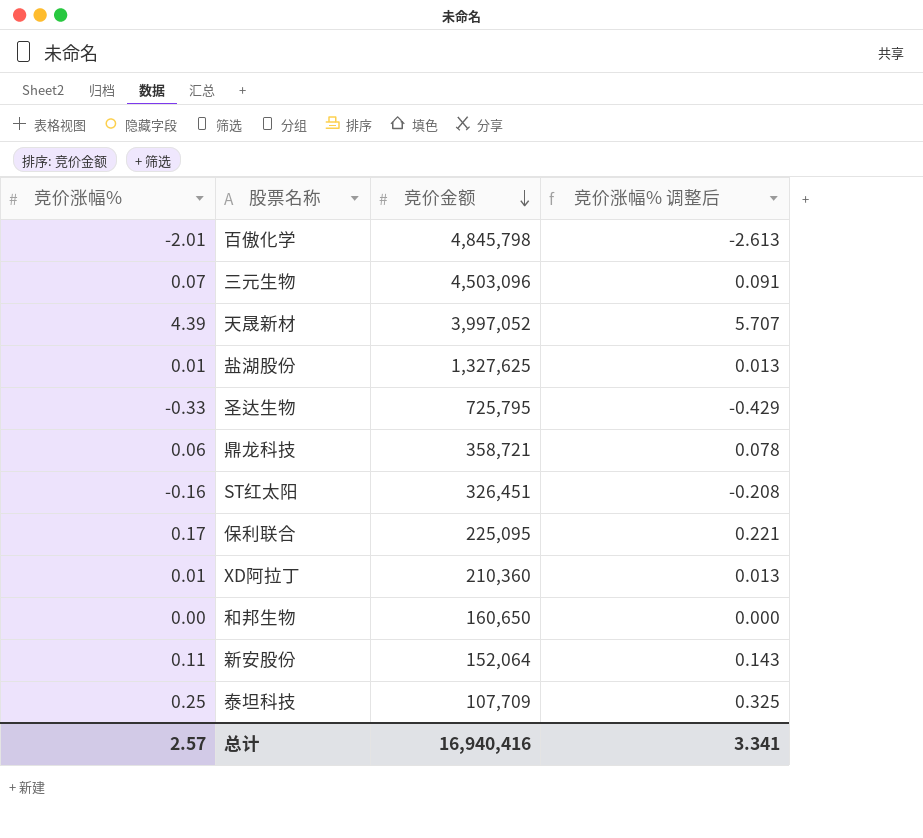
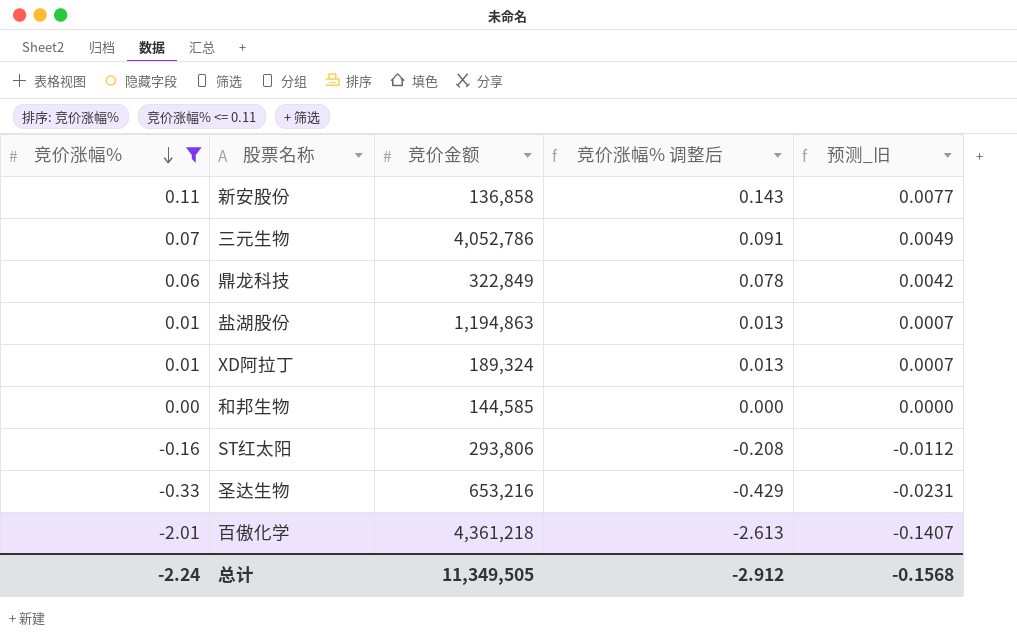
filter: none -> 竞价涨幅% <= 0.11
row order: 竞价金额 descending -> 竞价涨幅% descending
column 预测_旧 | formula: none -> [竞价涨幅%] * 0.07
新安股份 | 竞价金额: 152,064 -> 136,858
三元生物 | 竞价金额: 4,503,096 -> 4,052,786
鼎龙科技 | 竞价金额: 358,721 -> 322,849
盐湖股份 | 竞价金额: 1,327,625 -> 1,194,863
XD阿拉丁 | 竞价金额: 210,360 -> 189,324
和邦生物 | 竞价金额: 160,650 -> 144,585
ST红太阳 | 竞价金额: 326,451 -> 293,806
圣达生物 | 竞价金额: 725,795 -> 653,216
百傲化学 | 竞价金额: 4,845,798 -> 4,361,218
总计 | 竞价涨幅%: 2.57 -> -2.24
总计 | 竞价金额: 16,940,416 -> 11,349,505
总计 | 竞价涨幅% 调整后: 3.341 -> -2.912

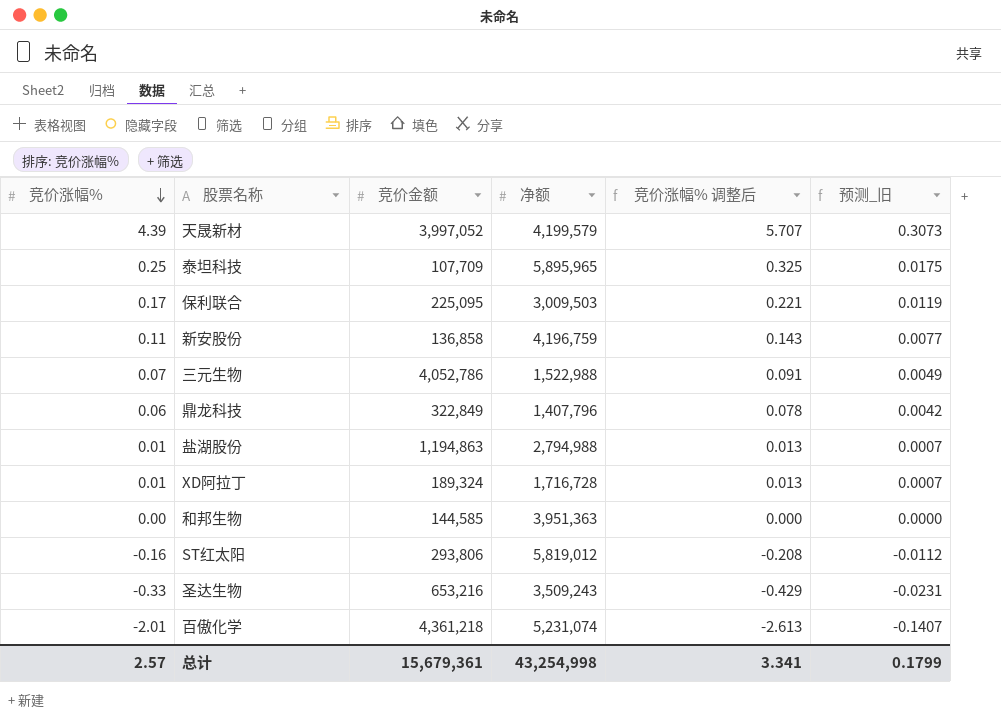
filter: 竞价涨幅% <= 0.11 -> none
column 净额 | position: none -> 4
总计 | 竞价涨幅%: -2.24 -> 2.57
总计 | 竞价金额: 11,349,505 -> 15,679,361
总计 | 竞价涨幅% 调整后: -2.912 -> 3.341
总计 | 预测_旧: -0.1568 -> 0.1799

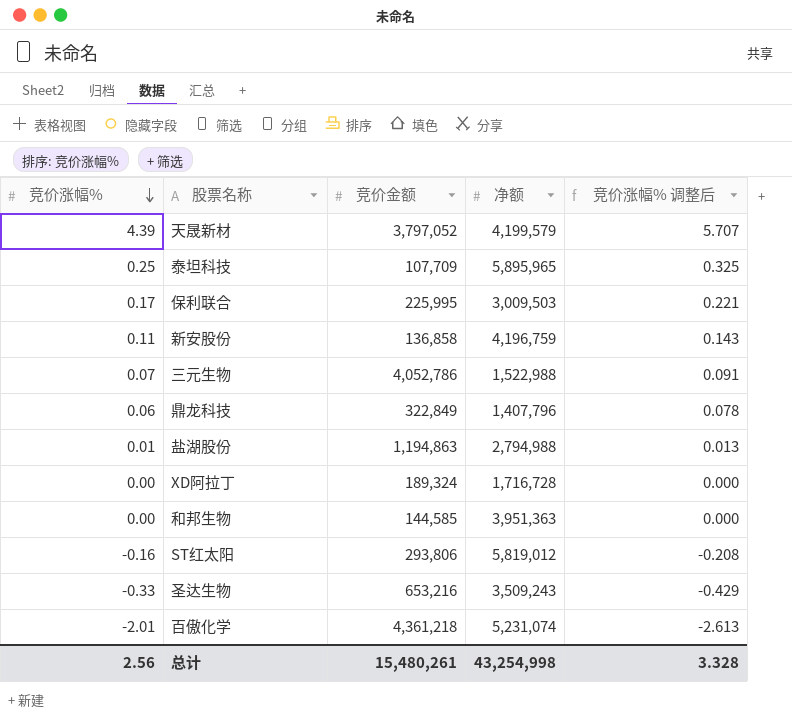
column 预测_旧 | formula: [竞价涨幅%] * 0.07 -> none
天晟新材 | 竞价金额: 3,997,052 -> 3,797,052
保利联合 | 竞价金额: 225,095 -> 225,995
XD阿拉丁 | 竞价涨幅%: 0.01 -> 0.00
XD阿拉丁 | 竞价涨幅% 调整后: 0.013 -> 0.000
总计 | 竞价涨幅%: 2.57 -> 2.56
总计 | 竞价金额: 15,679,361 -> 15,480,261
总计 | 竞价涨幅% 调整后: 3.341 -> 3.328

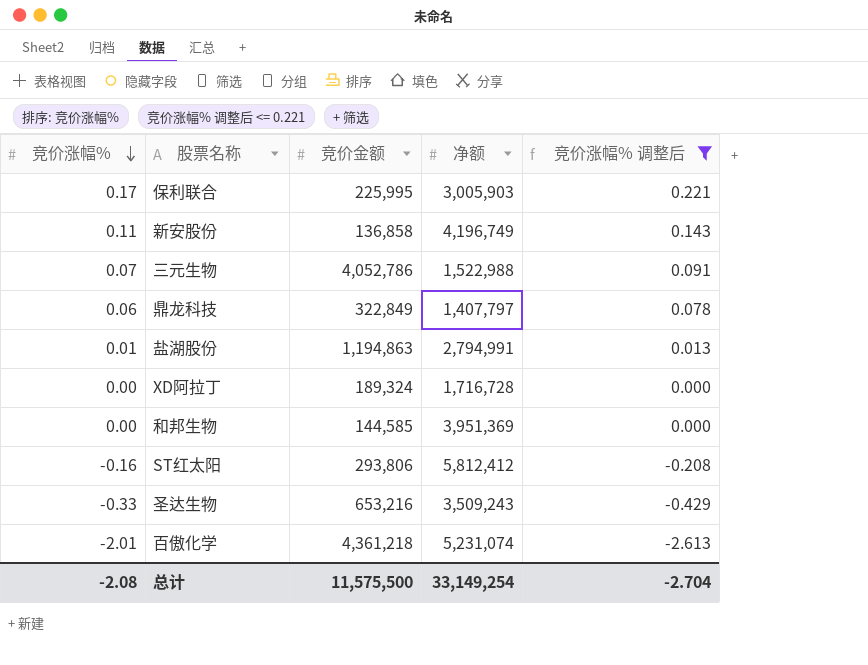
filter: none -> 竞价涨幅% 调整后 <= 0.221
保利联合 | 净额: 3,009,503 -> 3,005,903
新安股份 | 净额: 4,196,759 -> 4,196,749
鼎龙科技 | 净额: 1,407,796 -> 1,407,797
盐湖股份 | 净额: 2,794,988 -> 2,794,991
和邦生物 | 净额: 3,951,363 -> 3,951,369
ST红太阳 | 净额: 5,819,012 -> 5,812,412
总计 | 竞价涨幅%: 2.56 -> -2.08
总计 | 竞价金额: 15,480,261 -> 11,575,500
总计 | 净额: 43,254,998 -> 33,149,254
总计 | 竞价涨幅% 调整后: 3.328 -> -2.704

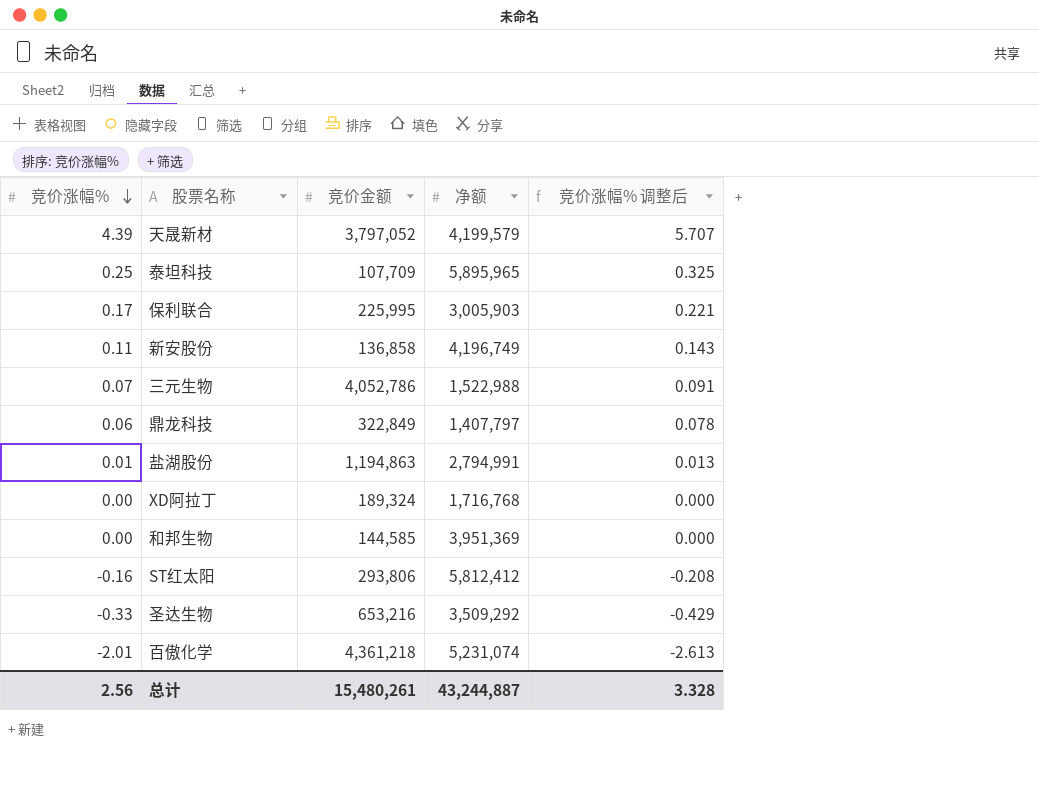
filter: 竞价涨幅% 调整后 <= 0.221 -> none
XD阿拉丁 | 净额: 1,716,728 -> 1,716,768
圣达生物 | 净额: 3,509,243 -> 3,509,292
总计 | 竞价涨幅%: -2.08 -> 2.56
总计 | 竞价金额: 11,575,500 -> 15,480,261
总计 | 净额: 33,149,254 -> 43,244,887
总计 | 竞价涨幅% 调整后: -2.704 -> 3.328

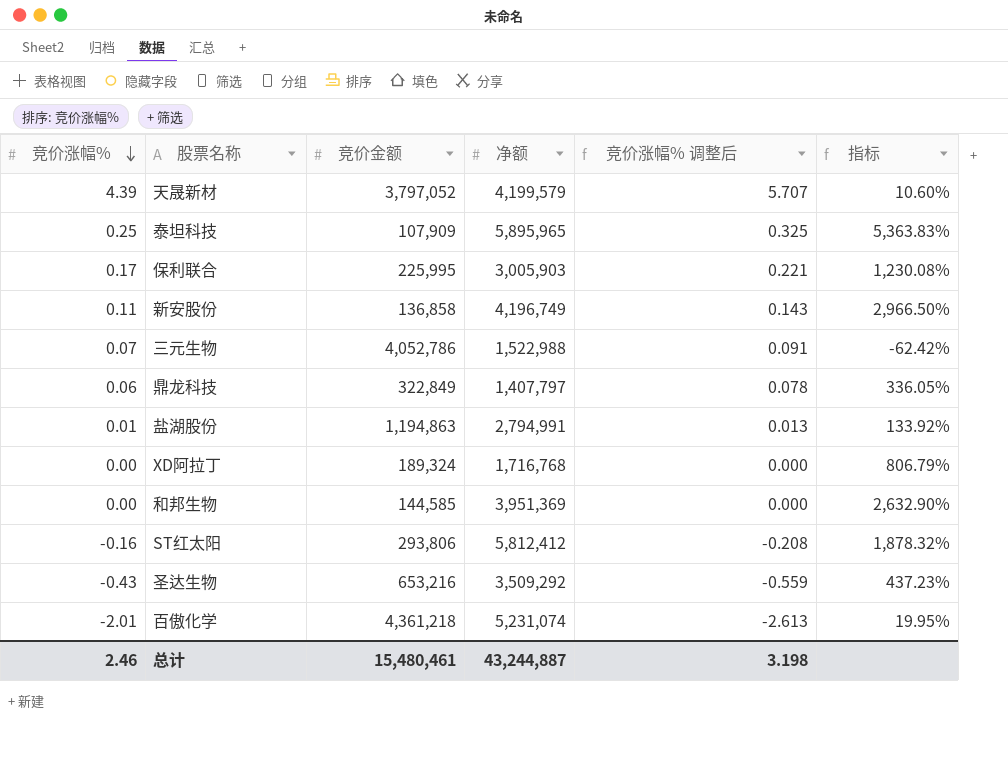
column 指标 | formula: none -> ([净额] - [竞价金额]) / [竞价金额]
泰坦科技 | 竞价金额: 107,709 -> 107,909
圣达生物 | 竞价涨幅%: -0.33 -> -0.43
圣达生物 | 竞价涨幅% 调整后: -0.429 -> -0.559
总计 | 竞价涨幅%: 2.56 -> 2.46
总计 | 竞价金额: 15,480,261 -> 15,480,461
总计 | 竞价涨幅% 调整后: 3.328 -> 3.198

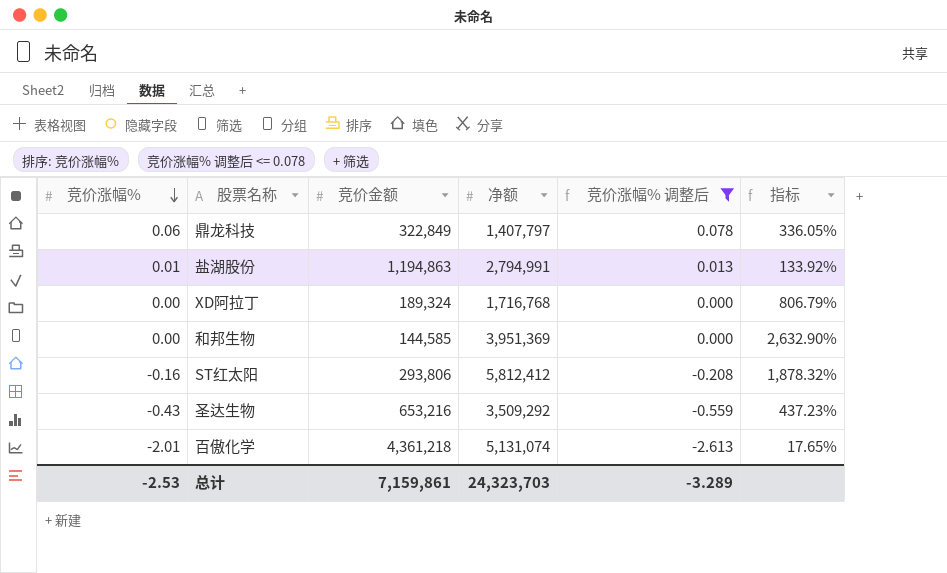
filter: none -> 竞价涨幅% 调整后 <= 0.078
百傲化学 | 净额: 5,231,074 -> 5,131,074
百傲化学 | 指标: 19.95% -> 17.65%
总计 | 竞价涨幅%: 2.46 -> -2.53
总计 | 竞价金额: 15,480,461 -> 7,159,861
总计 | 净额: 43,244,887 -> 24,323,703
总计 | 竞价涨幅% 调整后: 3.198 -> -3.289

